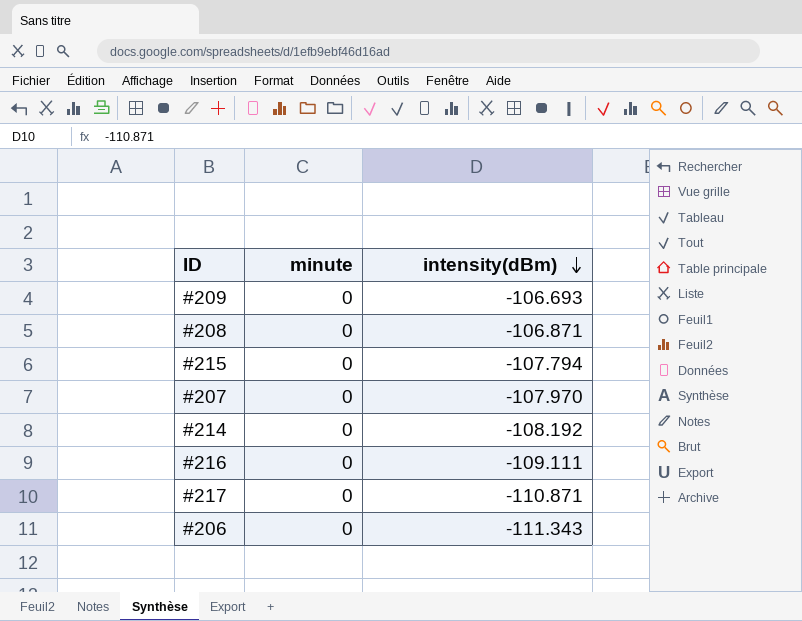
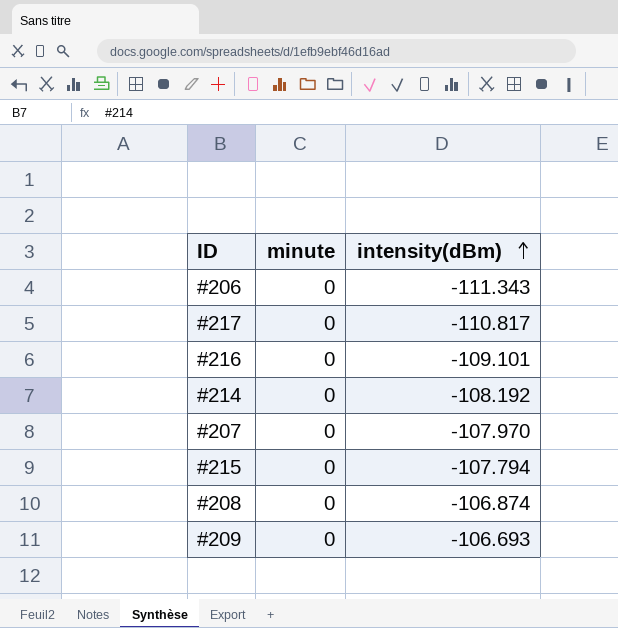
row order: intensity(dBm) descending -> intensity(dBm) ascending
#217 | intensity(dBm): -110.871 -> -110.817
#216 | intensity(dBm): -109.111 -> -109.101
#208 | intensity(dBm): -106.871 -> -106.874

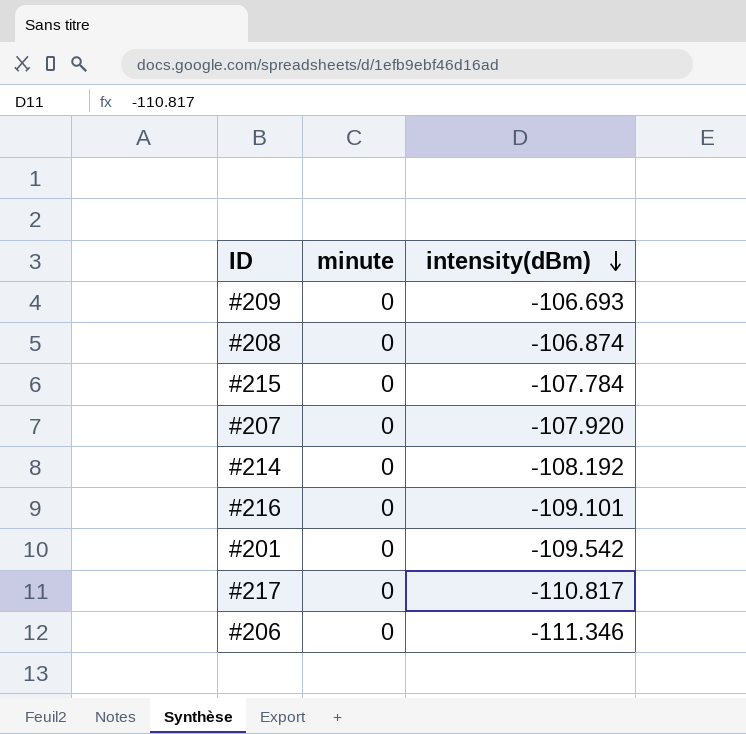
row order: intensity(dBm) ascending -> intensity(dBm) descending
#215 | intensity(dBm): -107.794 -> -107.784
#207 | intensity(dBm): -107.970 -> -107.920
row #201: none -> 0 | -109.542
#206 | intensity(dBm): -111.343 -> -111.346

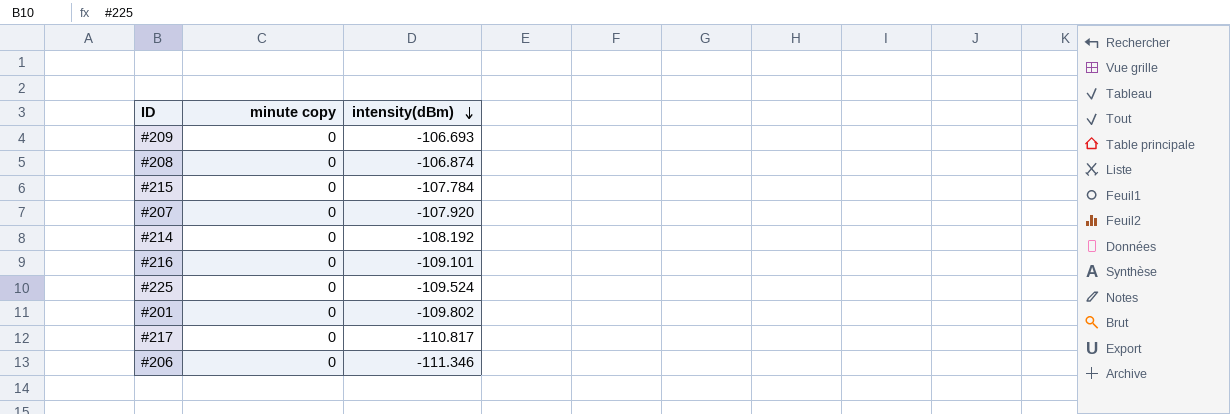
column name: minute -> minute copy
row #225: none -> 0 | -109.524
#201 | intensity(dBm): -109.542 -> -109.802

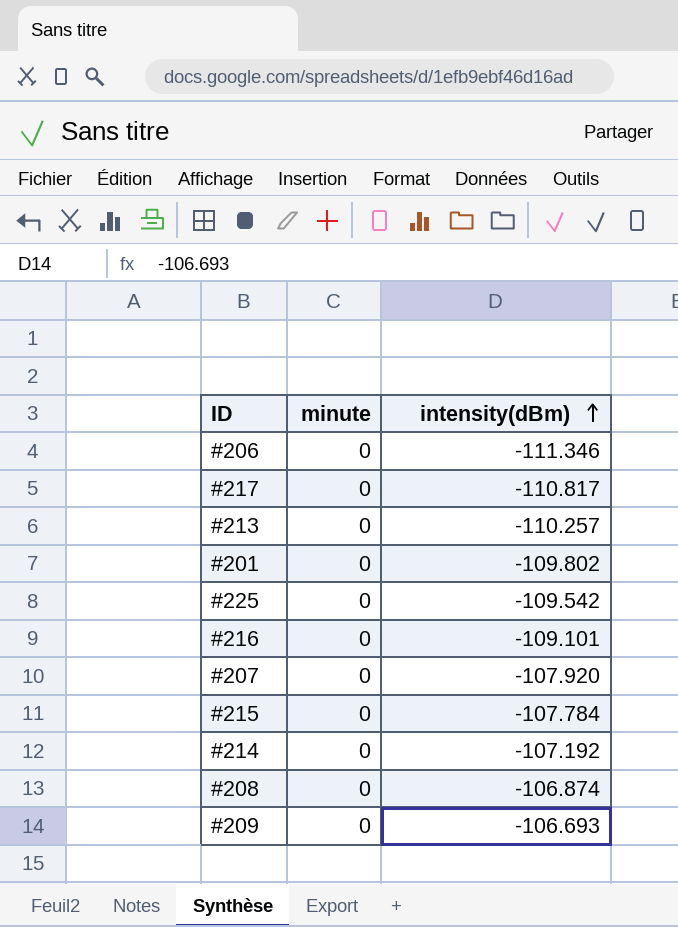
row order: intensity(dBm) descending -> intensity(dBm) ascending
column name: minute copy -> minute
row #213: none -> 0 | -110.257
#225 | intensity(dBm): -109.524 -> -109.542
#214 | intensity(dBm): -108.192 -> -107.192

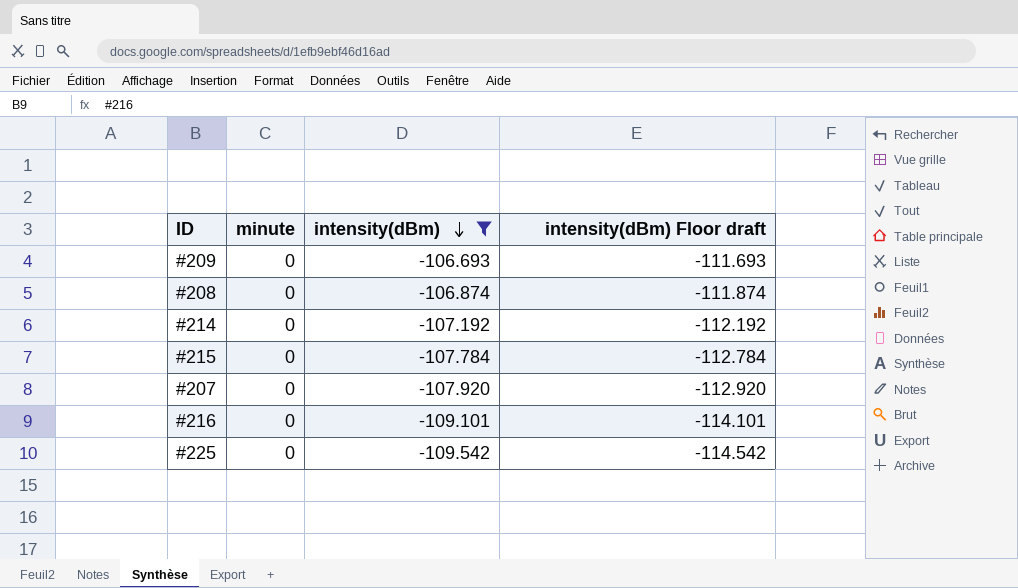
filter: none -> intensity(dBm) >= -109.542
row order: intensity(dBm) ascending -> intensity(dBm) descending
column intensity(dBm) Floor draft | formula: none -> [intensity(dBm)] - 5

